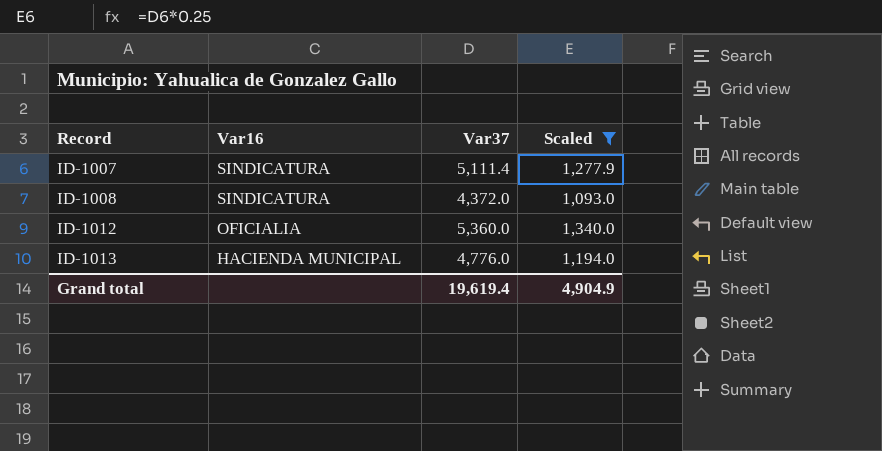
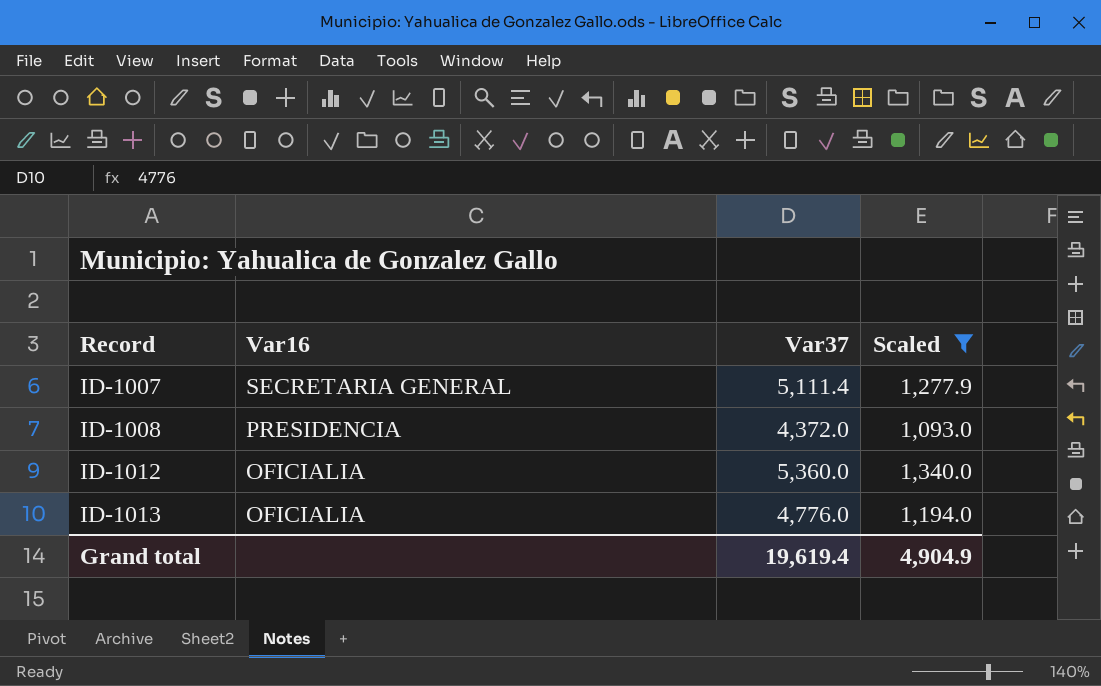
ID-1007 | Var16: SINDICATURA -> SECRETARIA GENERAL
ID-1008 | Var16: SINDICATURA -> PRESIDENCIA
ID-1013 | Var16: HACIENDA MUNICIPAL -> OFICIALIA

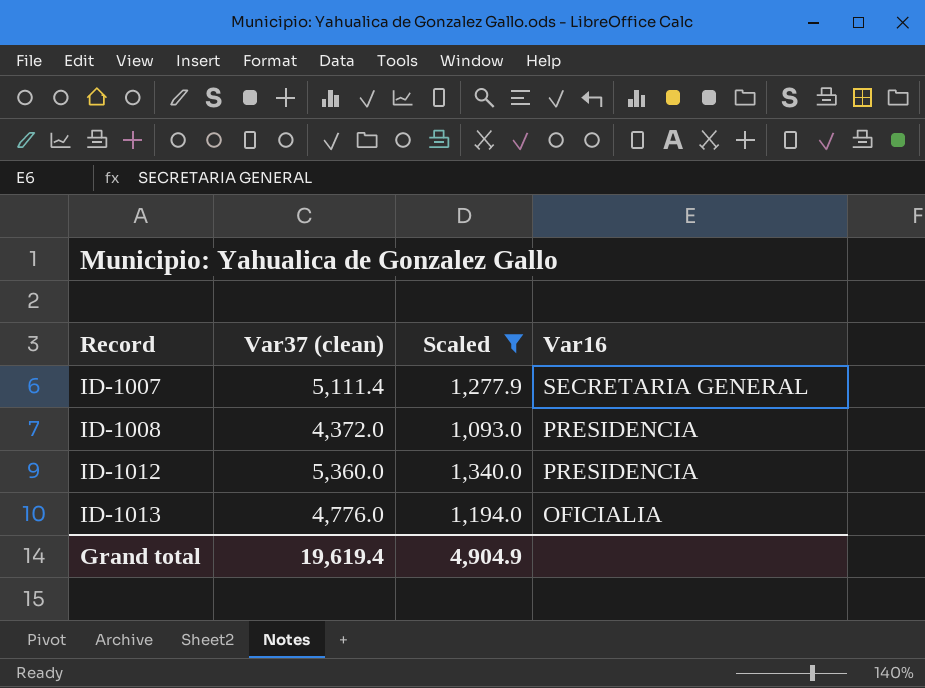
column name: Var37 -> Var37 (clean)
column Var16 | position: 2 -> 4
ID-1012 | Var16: OFICIALIA -> PRESIDENCIA

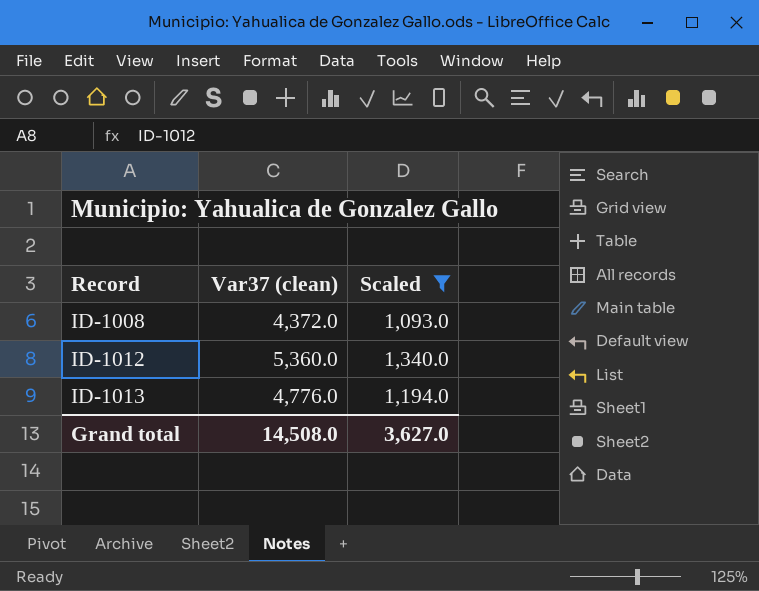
column Var16 | position: 4 -> none
row ID-1007: 5,111.4 | 1,277.9 | SECRETARIA GENERAL -> none
Grand total | Var37 (clean): 19,619.4 -> 14,508.0
Grand total | Scaled: 4,904.9 -> 3,627.0

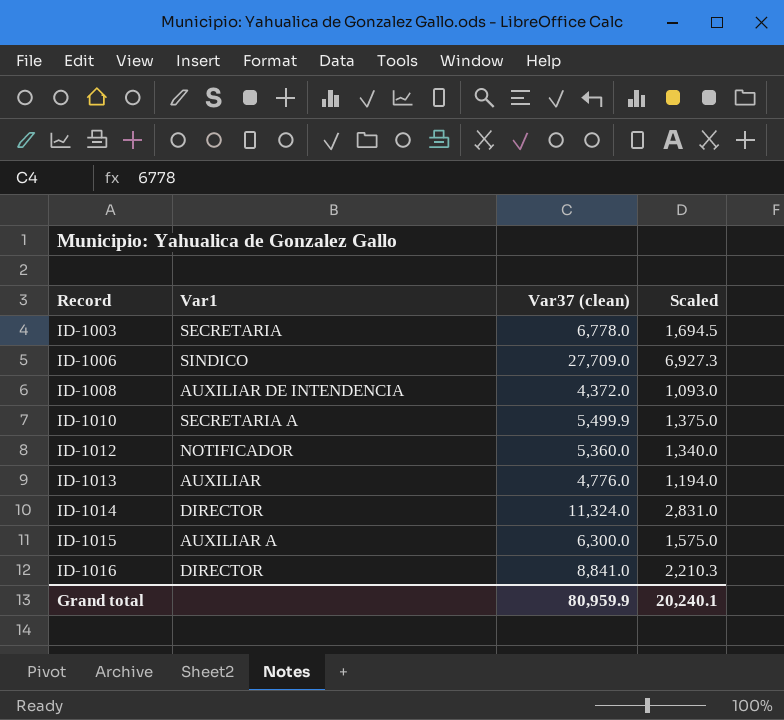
filter: Scaled <= 1,340.0 -> none
column Var1 | position: none -> 2
Grand total | Var37 (clean): 14,508.0 -> 80,959.9
Grand total | Scaled: 3,627.0 -> 20,240.1

